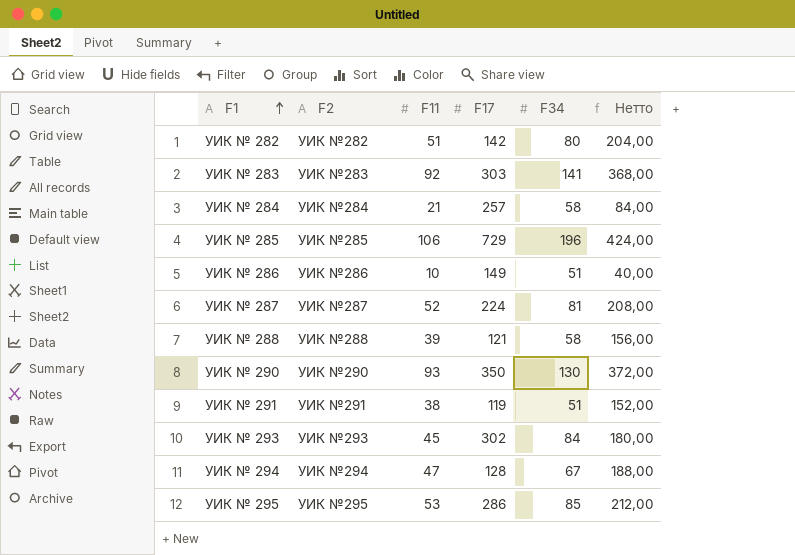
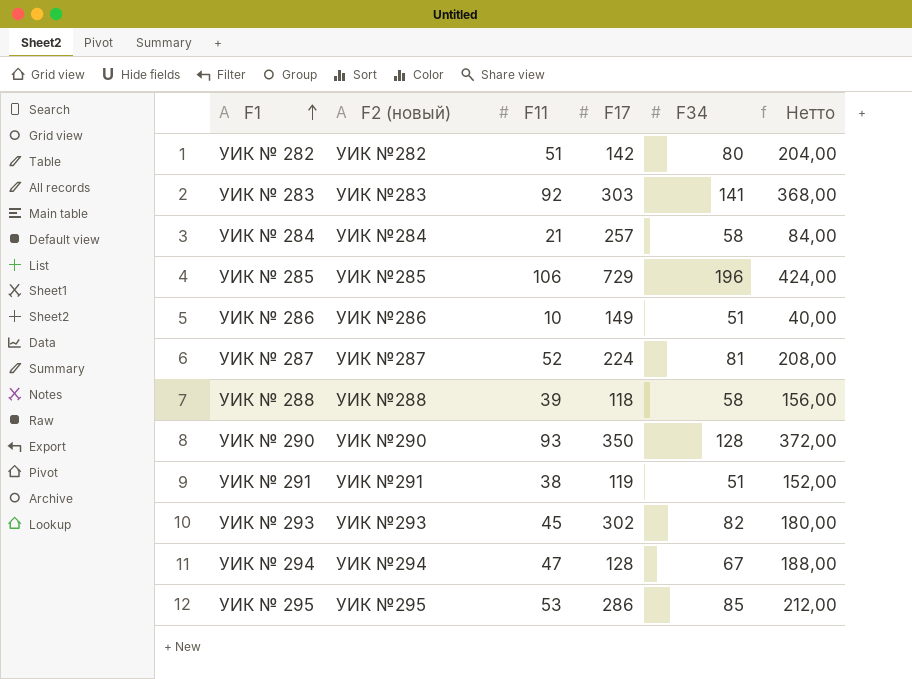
column name: F2 -> F2 (новый)
УИК № 288 | F17: 121 -> 118
УИК № 290 | F34: 130 -> 128
УИК № 293 | F34: 84 -> 82

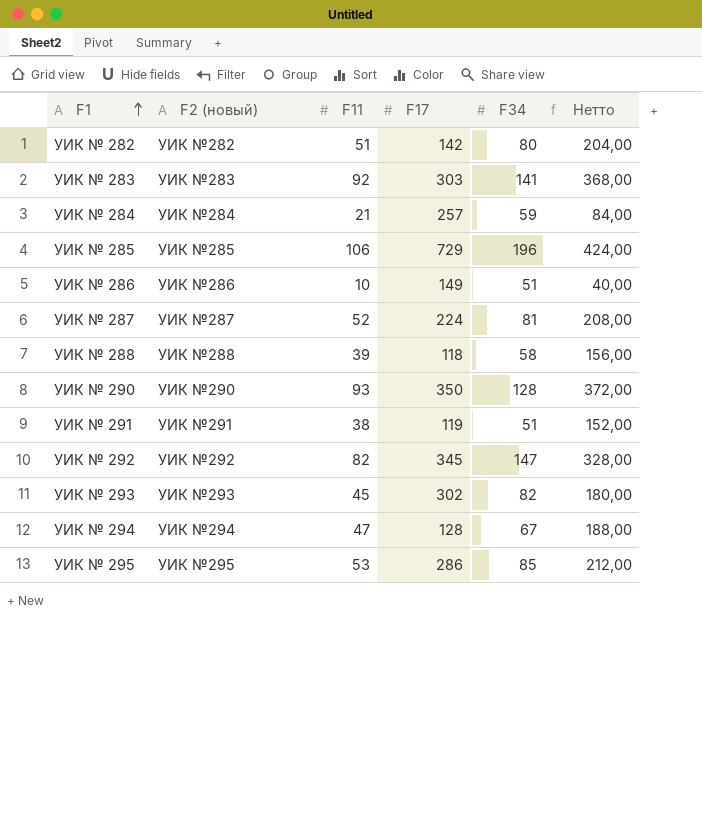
УИК № 284 | F34: 58 -> 59
row УИК № 292: none -> УИК №292 | 82 | 345 | 147 | 328,00

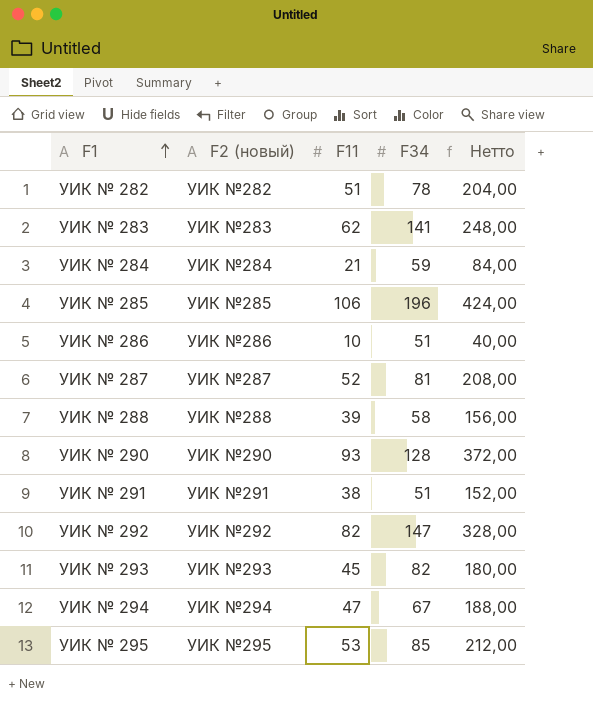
column F17 | position: 4 -> none
УИК № 282 | F34: 80 -> 78
УИК № 283 | F11: 92 -> 62
УИК № 283 | Нетто: 368,00 -> 248,00

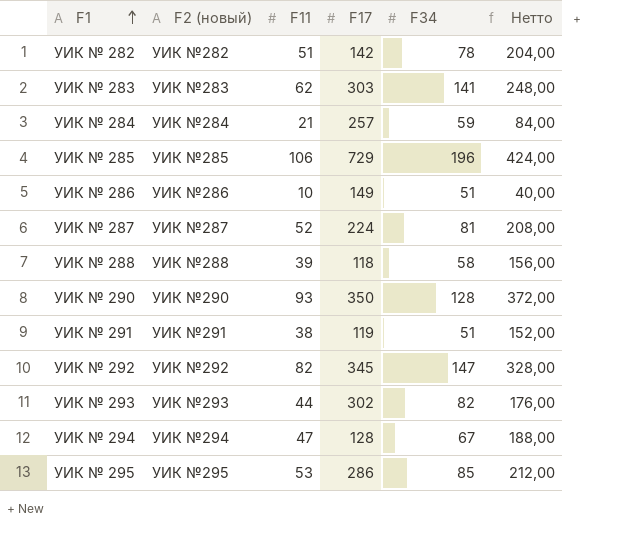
column F17 | position: none -> 4
УИК № 293 | F11: 45 -> 44
УИК № 293 | Нетто: 180,00 -> 176,00

